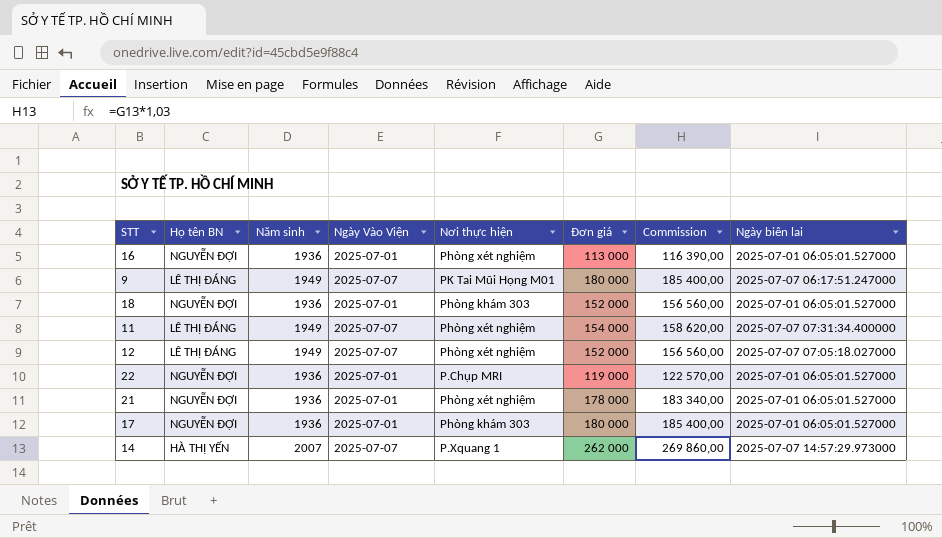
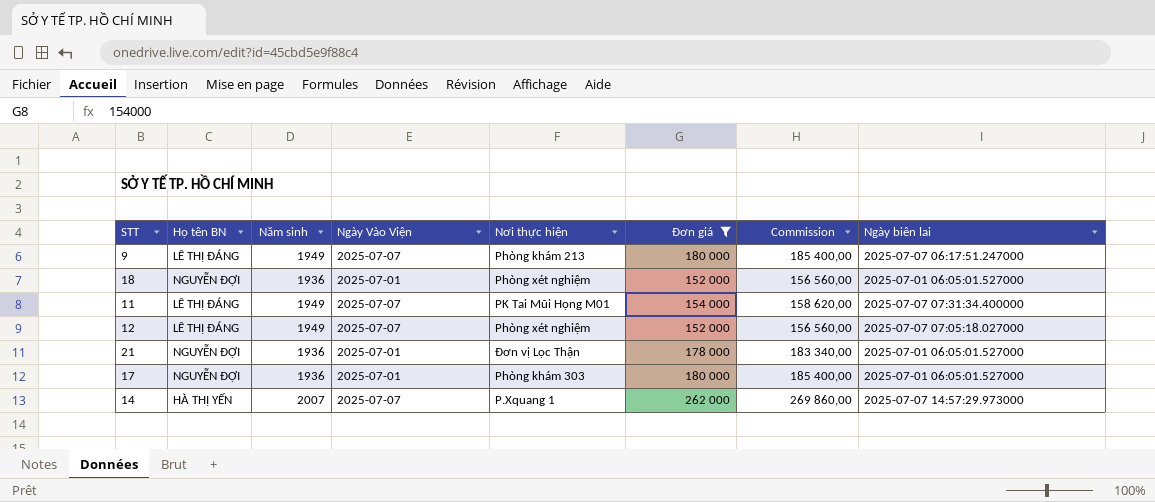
filter: none -> Đơn giá >= 152 000
9 | Nơi thực hiện: PK Tai Mũi Họng M01 -> Phòng khám 213
18 | Nơi thực hiện: Phòng khám 303 -> Phòng xét nghiệm
11 | Nơi thực hiện: Phòng xét nghiệm -> PK Tai Mũi Họng M01
21 | Nơi thực hiện: Phòng xét nghiệm -> Đơn vị Lọc Thận

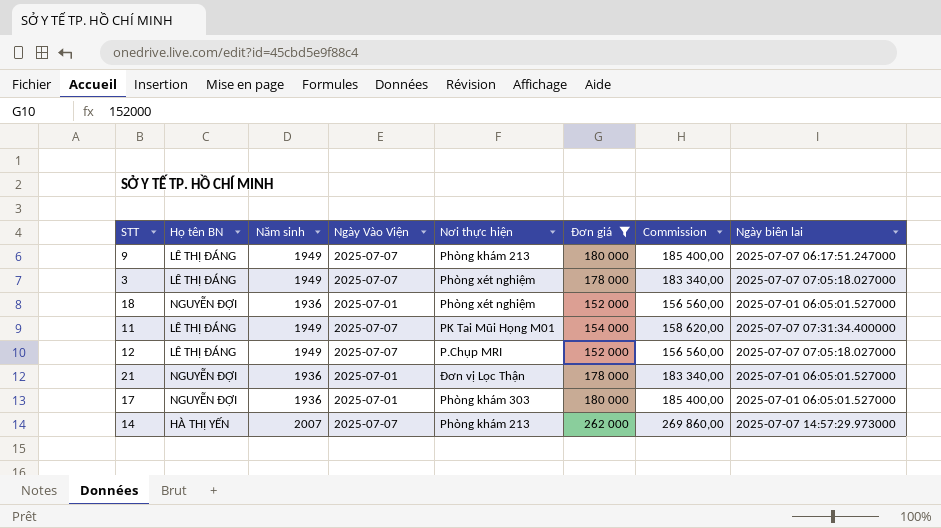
row 3: none -> LÊ THỊ ĐÁNG | 1949 | 2025-07-07 | Phòng xét nghiệm | 178 000 | 183 340,00 | 2025-07-07 07:05:18.027000
12 | Nơi thực hiện: Phòng xét nghiệm -> P.Chụp MRI
14 | Nơi thực hiện: P.Xquang 1 -> Phòng khám 213

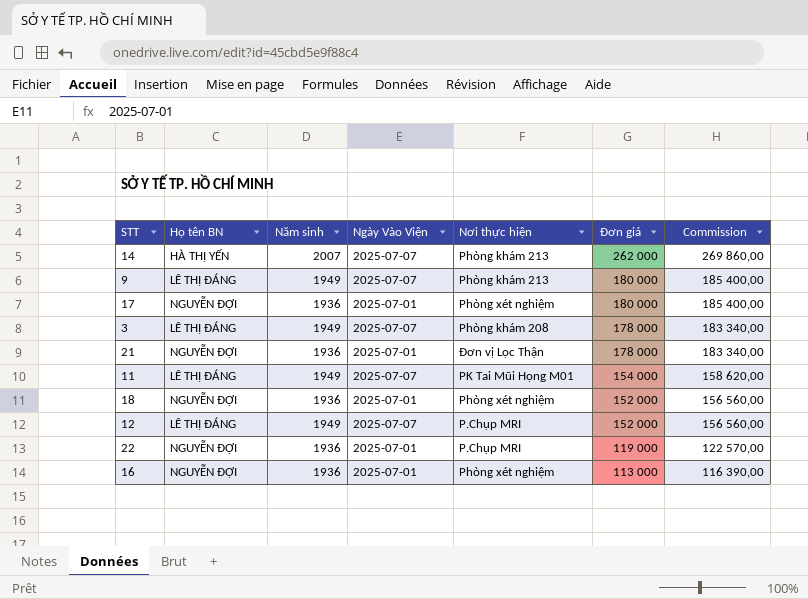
filter: Đơn giá >= 152 000 -> none
row order: none -> Đơn giá descending
column Ngày biên lai | position: 8 -> none
17 | Nơi thực hiện: Phòng khám 303 -> Phòng xét nghiệm
3 | Nơi thực hiện: Phòng xét nghiệm -> Phòng khám 208

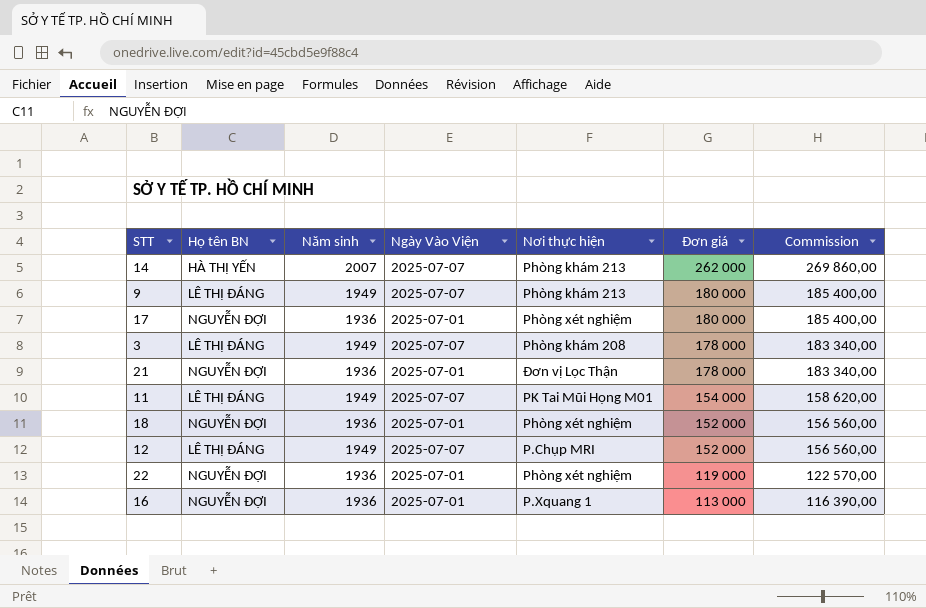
22 | Nơi thực hiện: P.Chụp MRI -> Phòng xét nghiệm
16 | Nơi thực hiện: Phòng xét nghiệm -> P.Xquang 1

